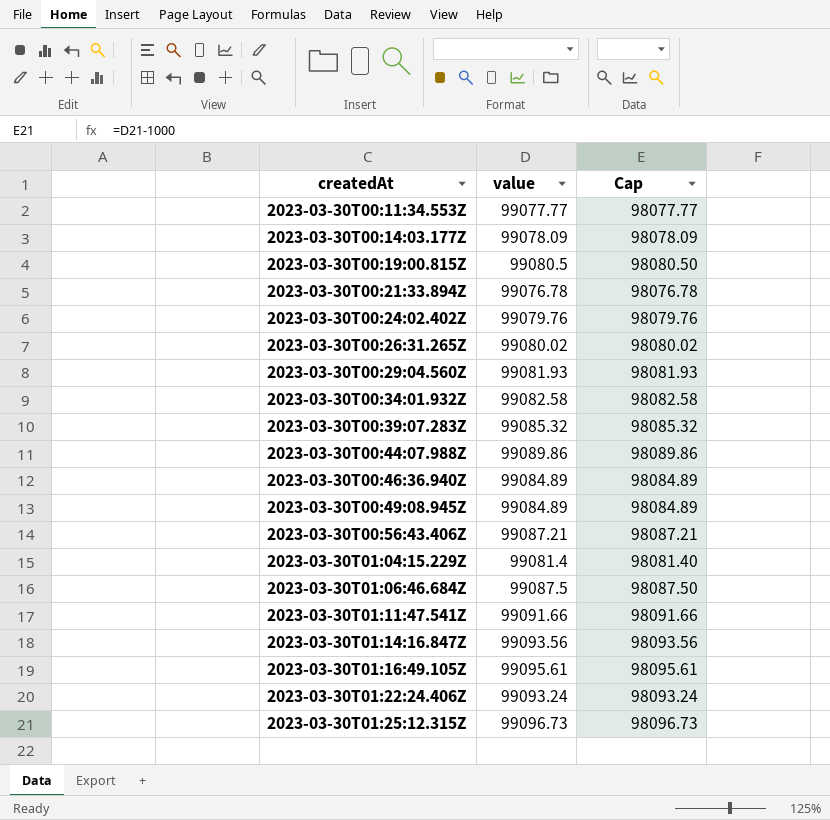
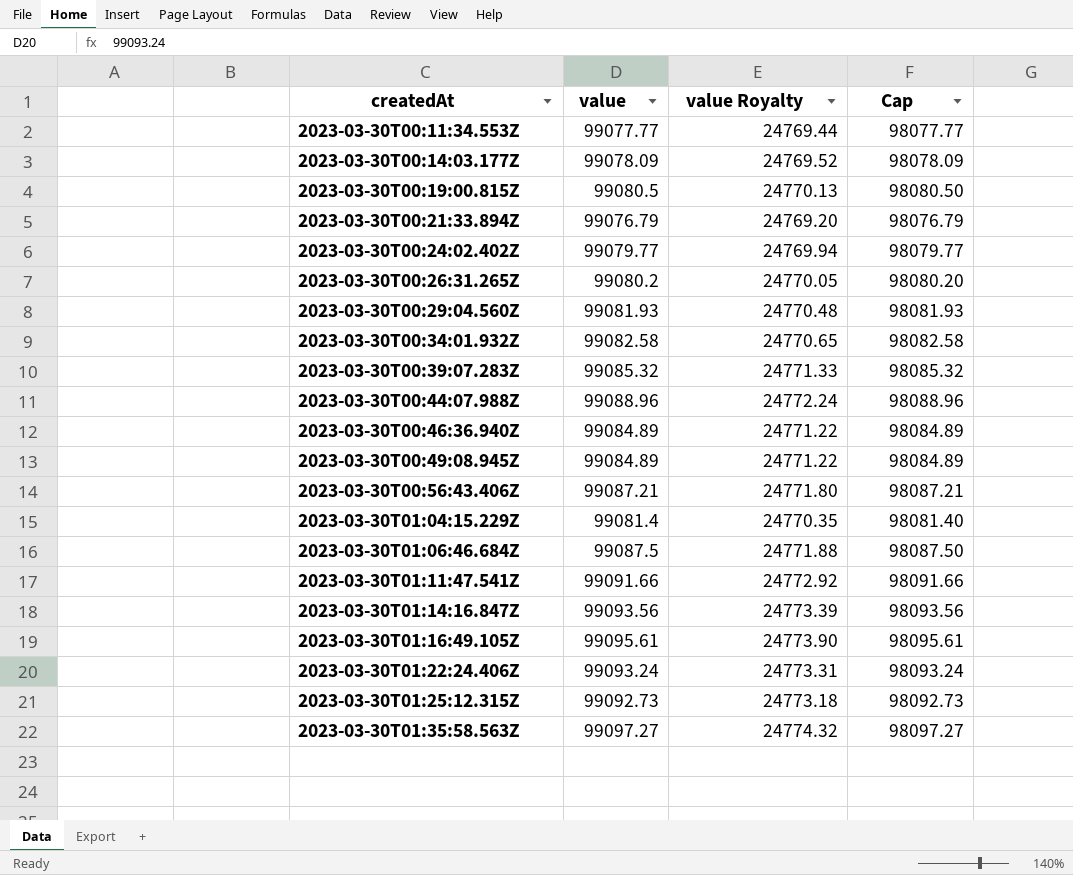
column value Royalty | formula: none -> [value] * 0.25
2023-03-30T00:21:33.894Z | value: 99076.78 -> 99076.79
2023-03-30T00:21:33.894Z | Cap: 98076.78 -> 98076.79
2023-03-30T00:24:02.402Z | value: 99079.76 -> 99079.77
2023-03-30T00:24:02.402Z | Cap: 98079.76 -> 98079.77
2023-03-30T00:26:31.265Z | value: 99080.02 -> 99080.2
2023-03-30T00:26:31.265Z | Cap: 98080.02 -> 98080.20
2023-03-30T00:44:07.988Z | value: 99089.86 -> 99088.96
2023-03-30T00:44:07.988Z | Cap: 98089.86 -> 98088.96
2023-03-30T01:25:12.315Z | value: 99096.73 -> 99092.73
2023-03-30T01:25:12.315Z | Cap: 98096.73 -> 98092.73
row 2023-03-30T01:35:58.563Z: none -> 99097.27 | 24774.32 | 98097.27

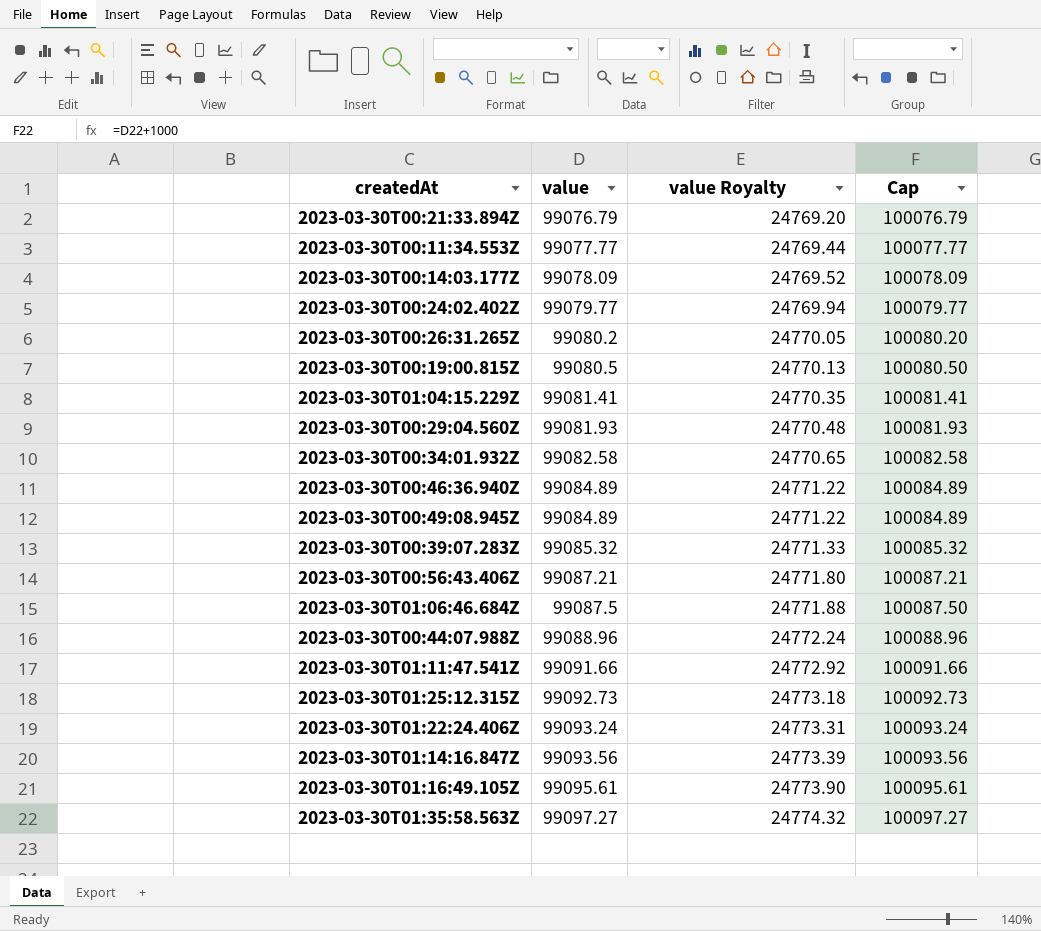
row order: createdAt ascending -> value ascending
column Cap | formula: [value] - 1000 -> [value] + 1000
2023-03-30T01:04:15.229Z | value: 99081.4 -> 99081.41

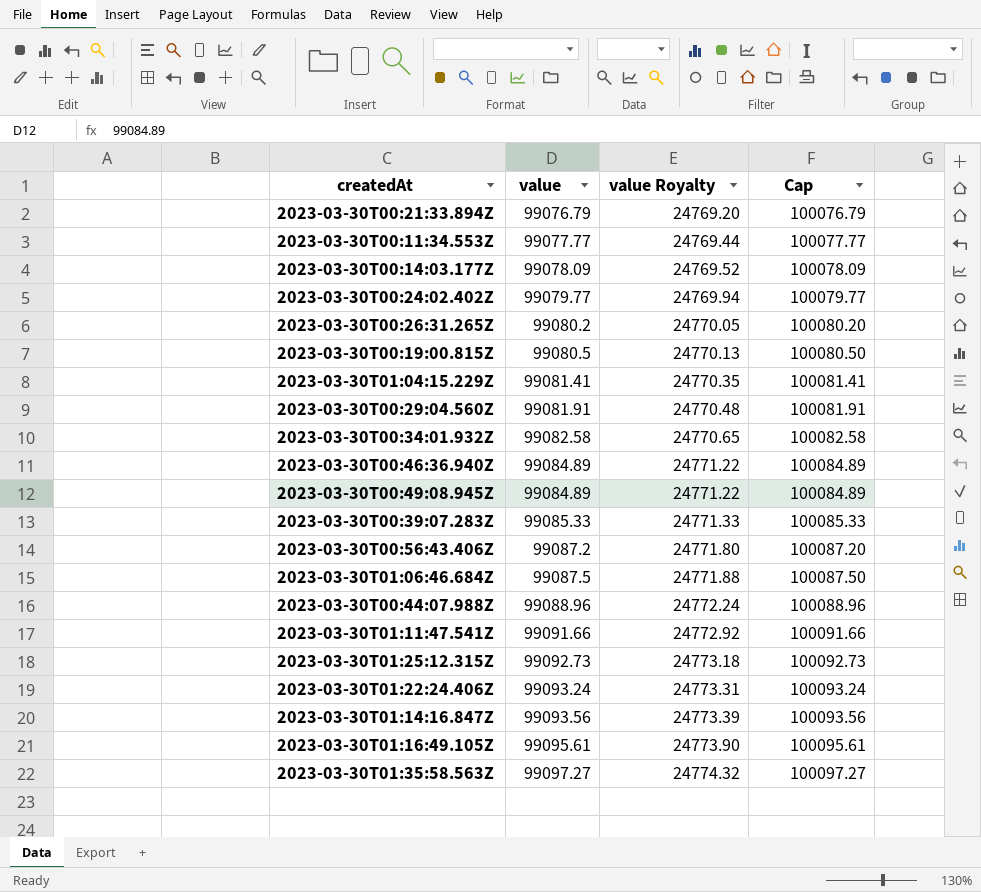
2023-03-30T00:29:04.560Z | value: 99081.93 -> 99081.91
2023-03-30T00:29:04.560Z | Cap: 100081.93 -> 100081.91
2023-03-30T00:39:07.283Z | value: 99085.32 -> 99085.33
2023-03-30T00:39:07.283Z | Cap: 100085.32 -> 100085.33
2023-03-30T00:56:43.406Z | value: 99087.21 -> 99087.2
2023-03-30T00:56:43.406Z | Cap: 100087.21 -> 100087.20

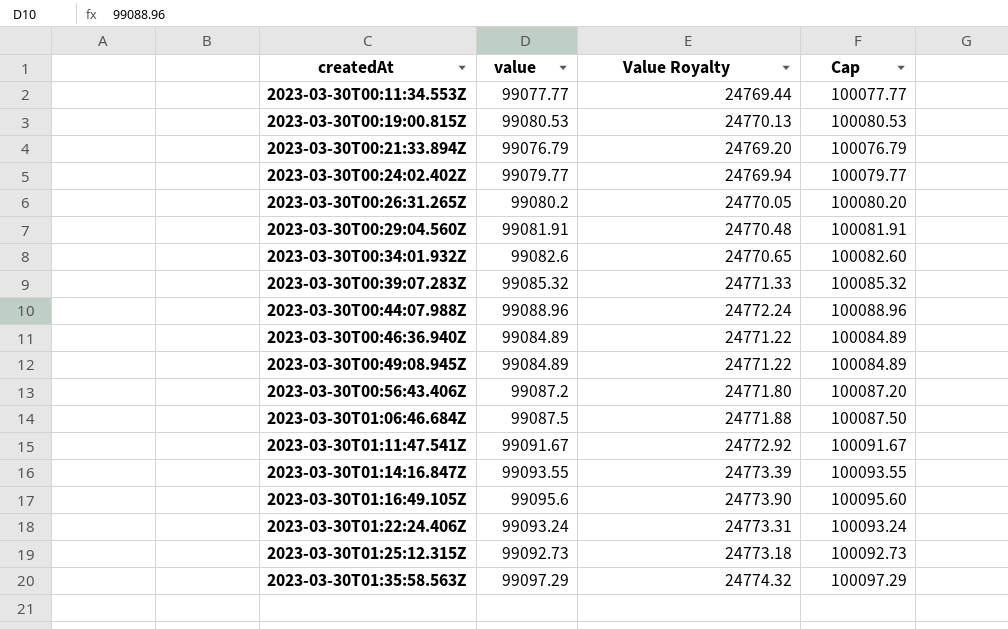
row order: value ascending -> createdAt ascending
column name: value Royalty -> Value Royalty
row 2023-03-30T00:14:03.177Z: 99078.09 | 24769.52 | 100078.09 -> none
row 2023-03-30T01:04:15.229Z: 99081.41 | 24770.35 | 100081.41 -> none
2023-03-30T00:19:00.815Z | value: 99080.5 -> 99080.53
2023-03-30T00:19:00.815Z | Cap: 100080.50 -> 100080.53
2023-03-30T00:34:01.932Z | value: 99082.58 -> 99082.6
2023-03-30T00:34:01.932Z | Cap: 100082.58 -> 100082.60
2023-03-30T00:39:07.283Z | value: 99085.33 -> 99085.32
2023-03-30T00:39:07.283Z | Cap: 100085.33 -> 100085.32
2023-03-30T01:11:47.541Z | value: 99091.66 -> 99091.67
2023-03-30T01:11:47.541Z | Cap: 100091.66 -> 100091.67
2023-03-30T01:14:16.847Z | value: 99093.56 -> 99093.55
2023-03-30T01:14:16.847Z | Cap: 100093.56 -> 100093.55
2023-03-30T01:16:49.105Z | value: 99095.61 -> 99095.6
2023-03-30T01:16:49.105Z | Cap: 100095.61 -> 100095.60
2023-03-30T01:35:58.563Z | value: 99097.27 -> 99097.29
2023-03-30T01:35:58.563Z | Cap: 100097.27 -> 100097.29

